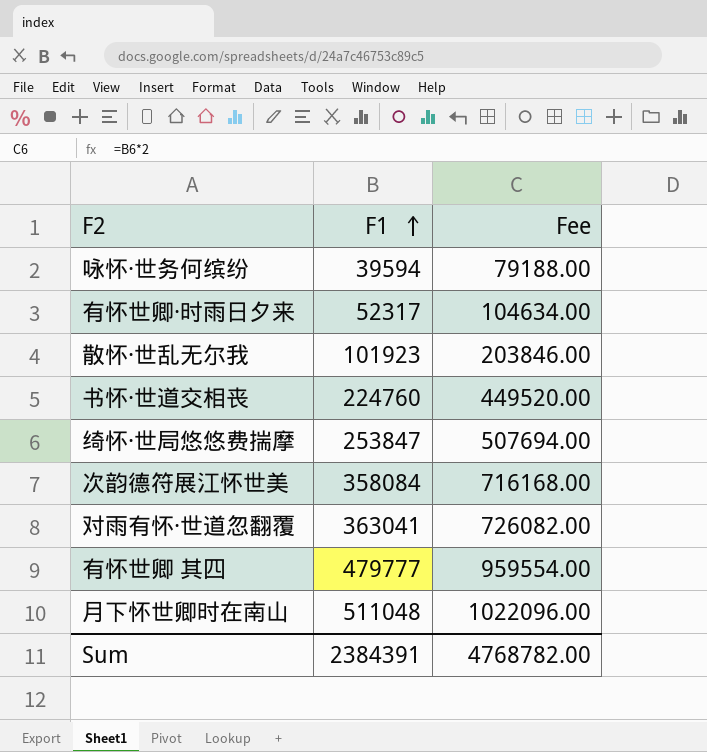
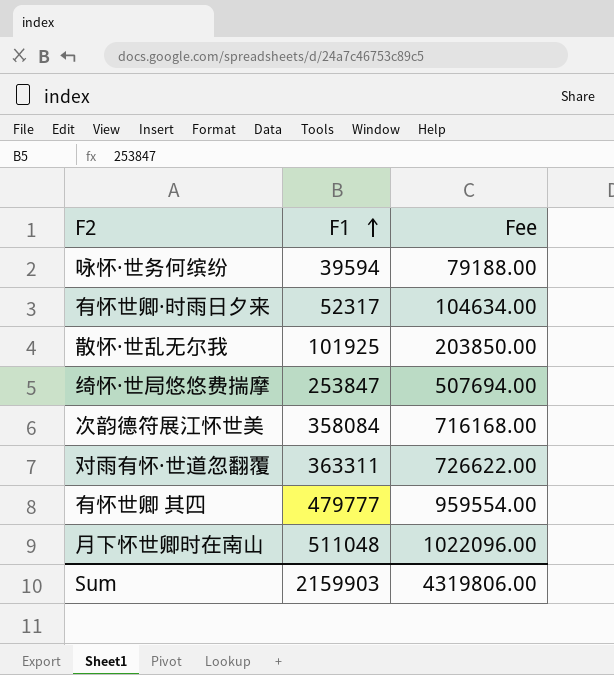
row 书怀·世道交相丧: 224760 | 449520.00 -> none
散怀·世乱无尔我 | F1: 101923 -> 101925
散怀·世乱无尔我 | Fee: 203846.00 -> 203850.00
对雨有怀·世道忽翻覆 | F1: 363041 -> 363311
对雨有怀·世道忽翻覆 | Fee: 726082.00 -> 726622.00
Sum | F1: 2384391 -> 2159903
Sum | Fee: 4768782.00 -> 4319806.00

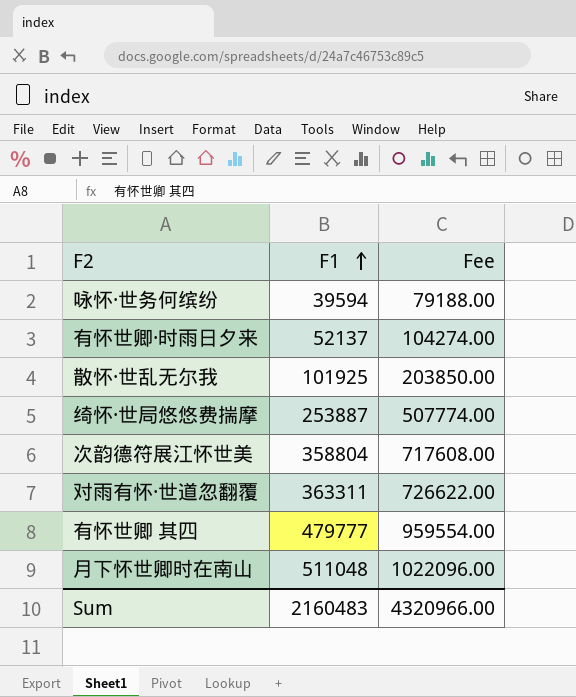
有怀世卿·时雨日夕来 | F1: 52317 -> 52137
有怀世卿·时雨日夕来 | Fee: 104634.00 -> 104274.00
绮怀·世局悠悠费揣摩 | F1: 253847 -> 253887
绮怀·世局悠悠费揣摩 | Fee: 507694.00 -> 507774.00
次韵德符展江怀世美 | F1: 358084 -> 358804
次韵德符展江怀世美 | Fee: 716168.00 -> 717608.00
Sum | F1: 2159903 -> 2160483
Sum | Fee: 4319806.00 -> 4320966.00

